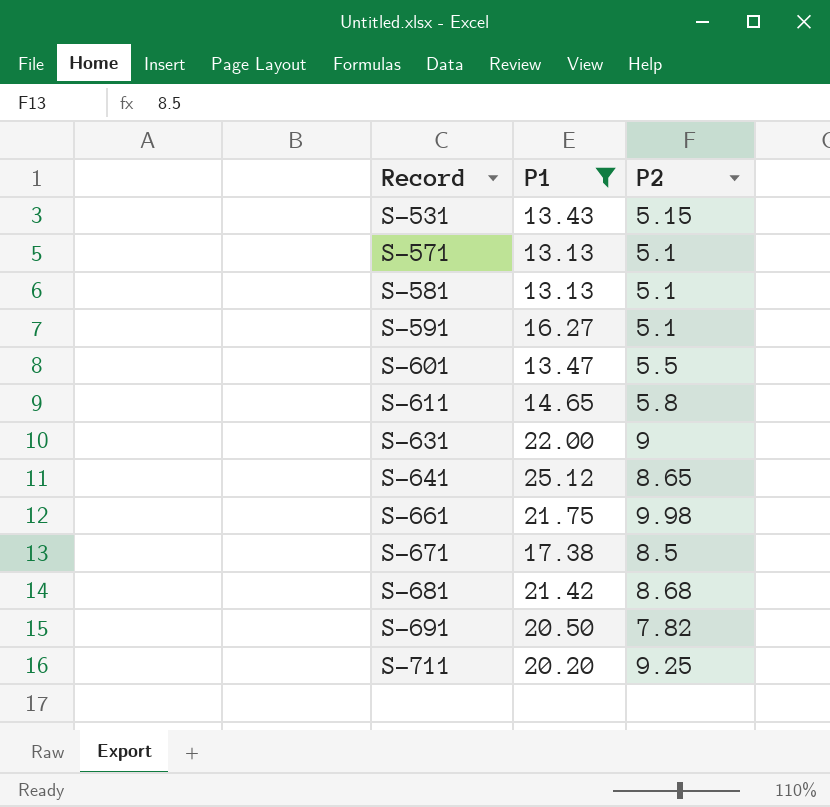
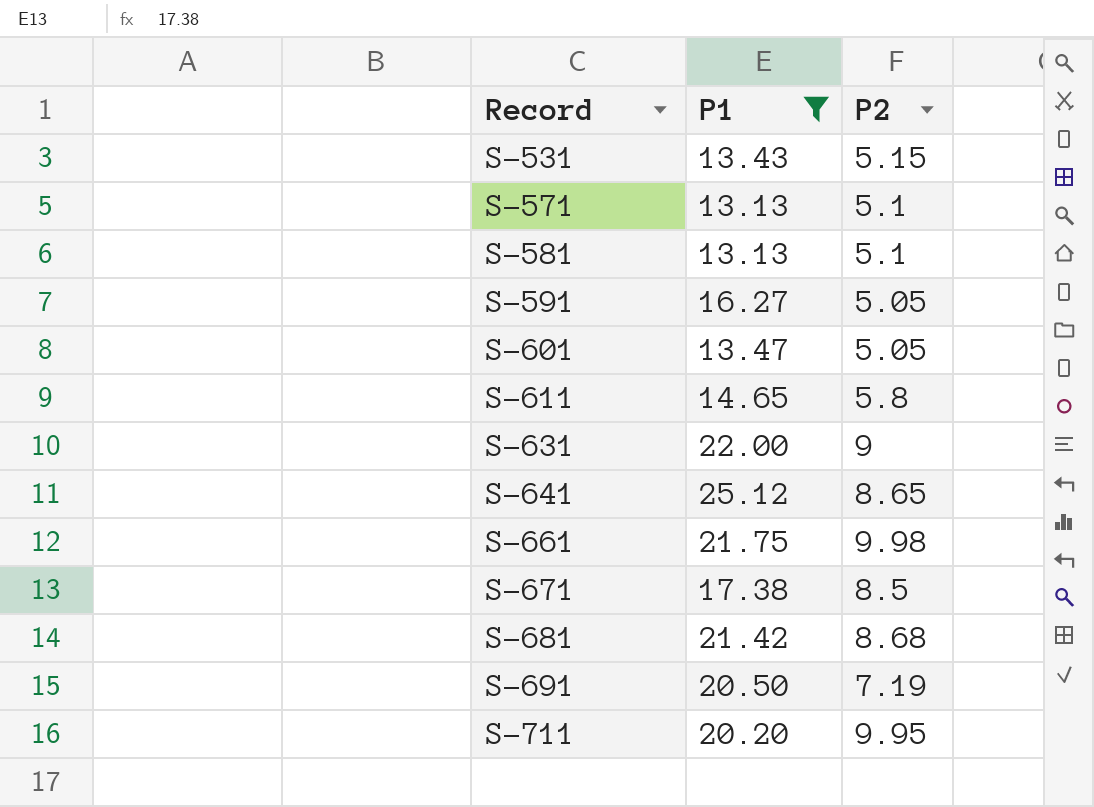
S-591 | P2: 5.1 -> 5.05
S-601 | P2: 5.5 -> 5.05
S-691 | P2: 7.82 -> 7.19
S-711 | P2: 9.25 -> 9.95

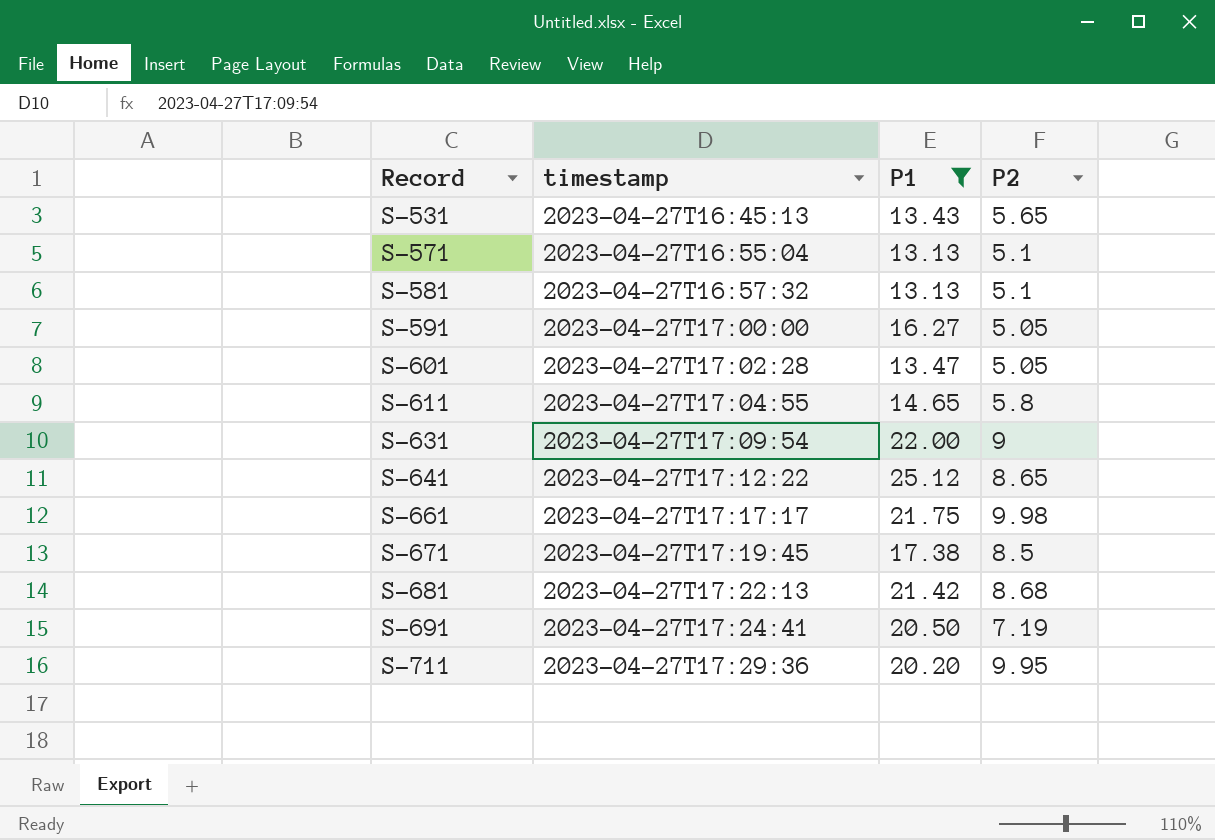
column timestamp | position: none -> 2
S-531 | P2: 5.15 -> 5.65

